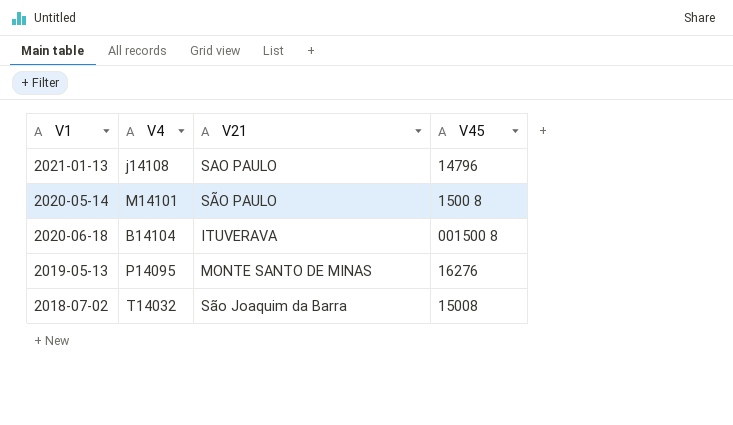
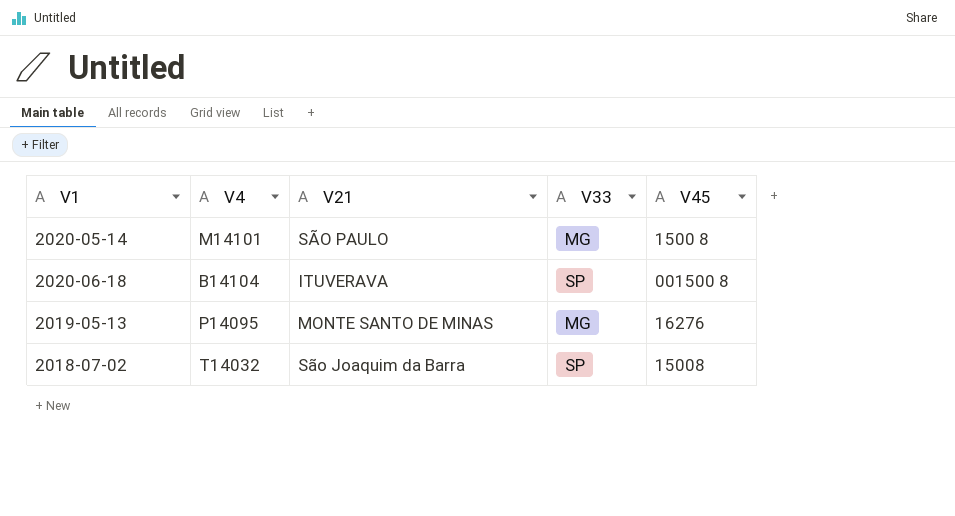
column V33 | position: none -> 4
row 2021-01-13: j14108 | SAO PAULO | 14796 -> none

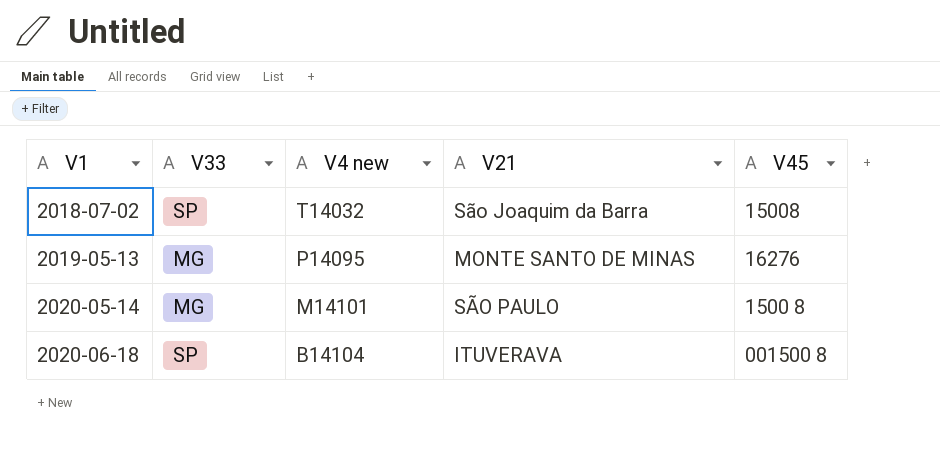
row order: none -> V1 ascending
column V33 | position: 4 -> 2
column name: V4 -> V4 new

